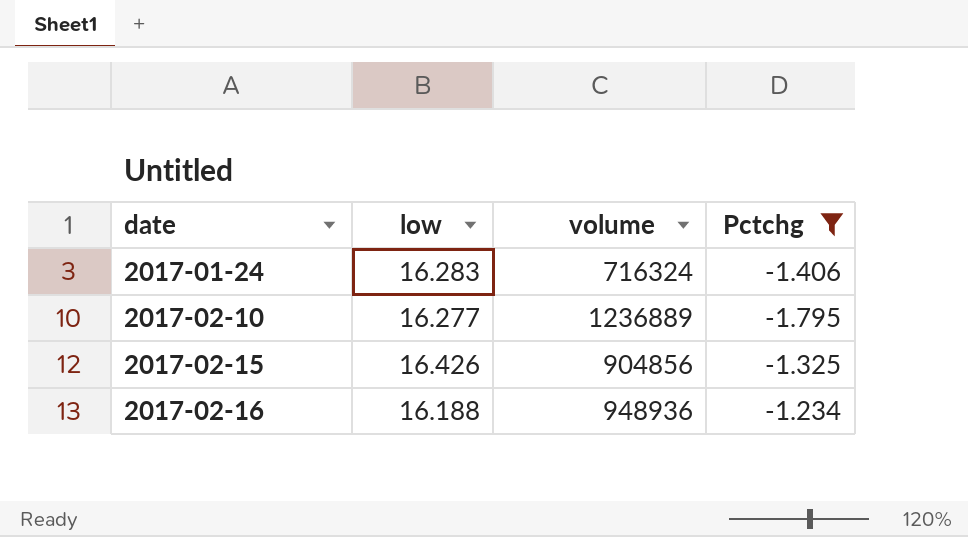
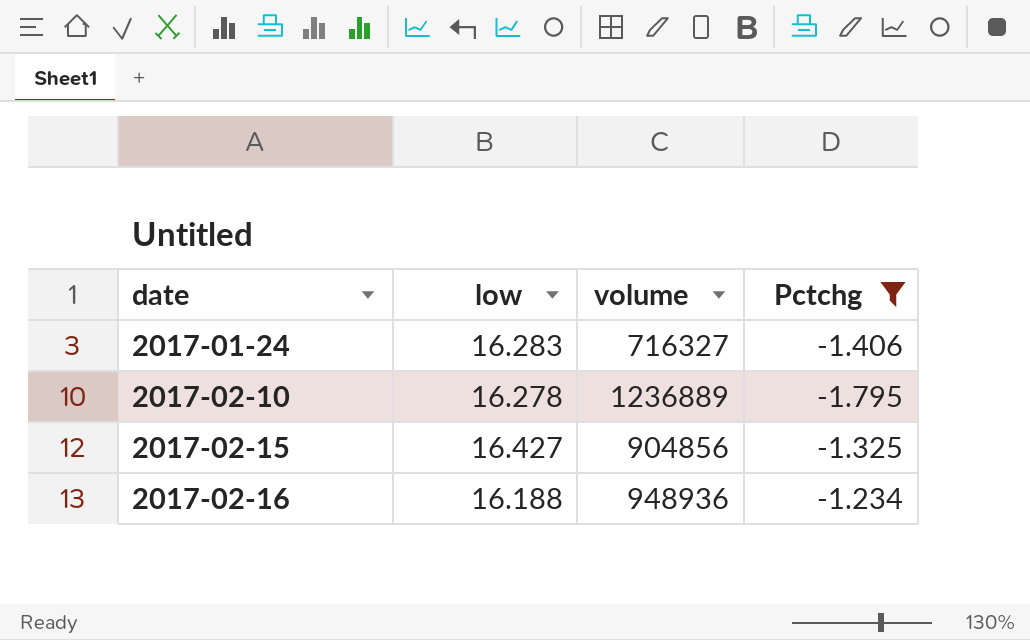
2017-01-24 | volume: 716324 -> 716327
2017-02-10 | low: 16.277 -> 16.278
2017-02-15 | low: 16.426 -> 16.427

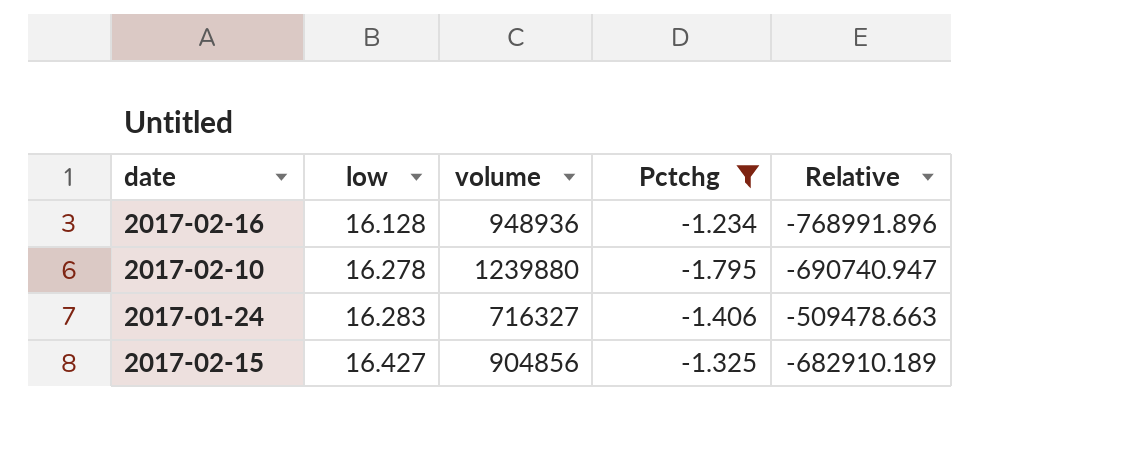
row order: date ascending -> low ascending
column Relative | formula: none -> [volume] / [Pctchg]
2017-02-16 | low: 16.188 -> 16.128
2017-02-10 | volume: 1236889 -> 1239880

